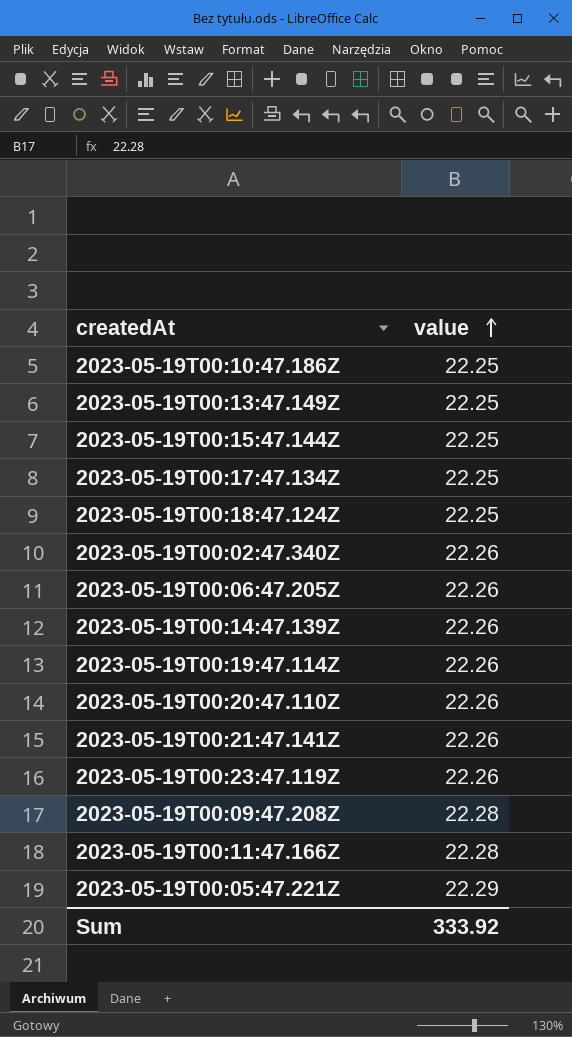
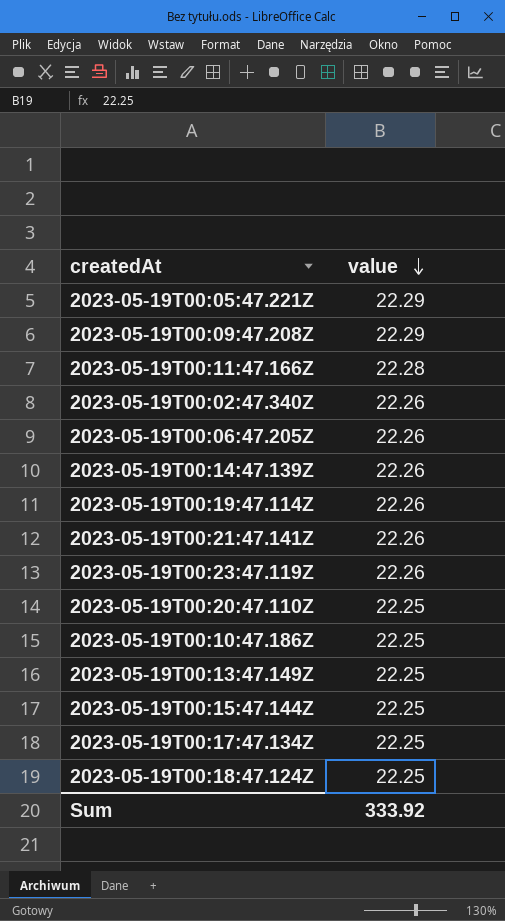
row order: value ascending -> value descending
2023-05-19T00:09:47.208Z | value: 22.28 -> 22.29
2023-05-19T00:20:47.110Z | value: 22.26 -> 22.25

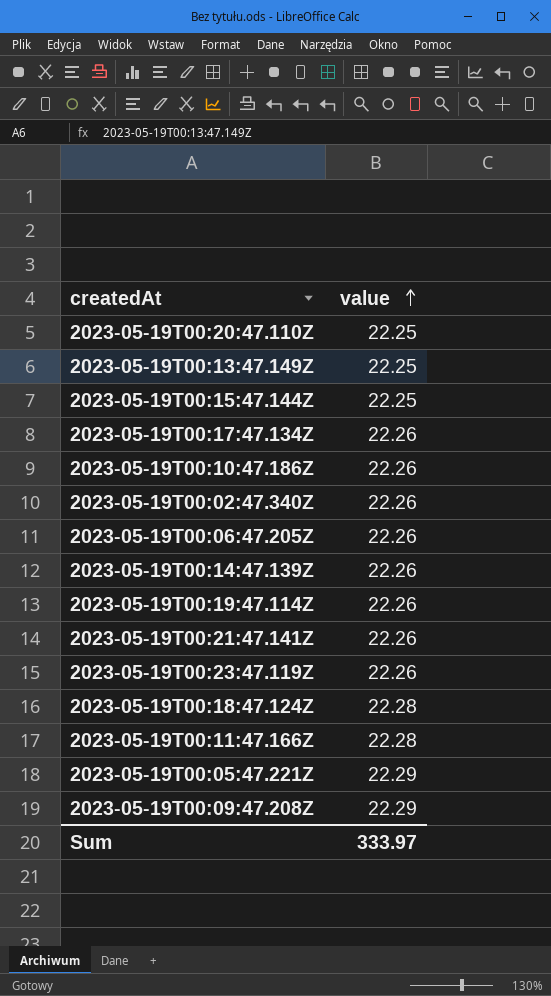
row order: value descending -> value ascending
2023-05-19T00:17:47.134Z | value: 22.25 -> 22.26
2023-05-19T00:10:47.186Z | value: 22.25 -> 22.26
2023-05-19T00:18:47.124Z | value: 22.25 -> 22.28
Sum | value: 333.92 -> 333.97

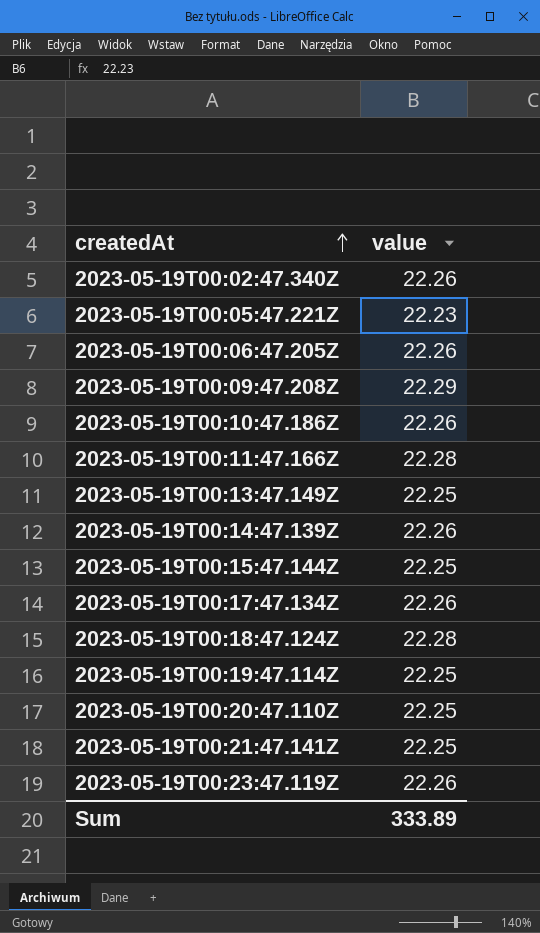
row order: value ascending -> createdAt ascending
2023-05-19T00:05:47.221Z | value: 22.29 -> 22.23
2023-05-19T00:19:47.114Z | value: 22.26 -> 22.25
2023-05-19T00:21:47.141Z | value: 22.26 -> 22.25
Sum | value: 333.97 -> 333.89

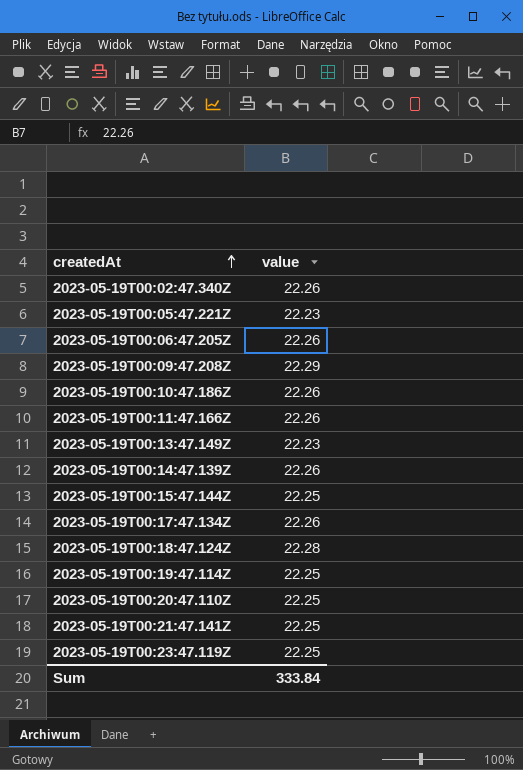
2023-05-19T00:11:47.166Z | value: 22.28 -> 22.26
2023-05-19T00:13:47.149Z | value: 22.25 -> 22.23
2023-05-19T00:23:47.119Z | value: 22.26 -> 22.25
Sum | value: 333.89 -> 333.84

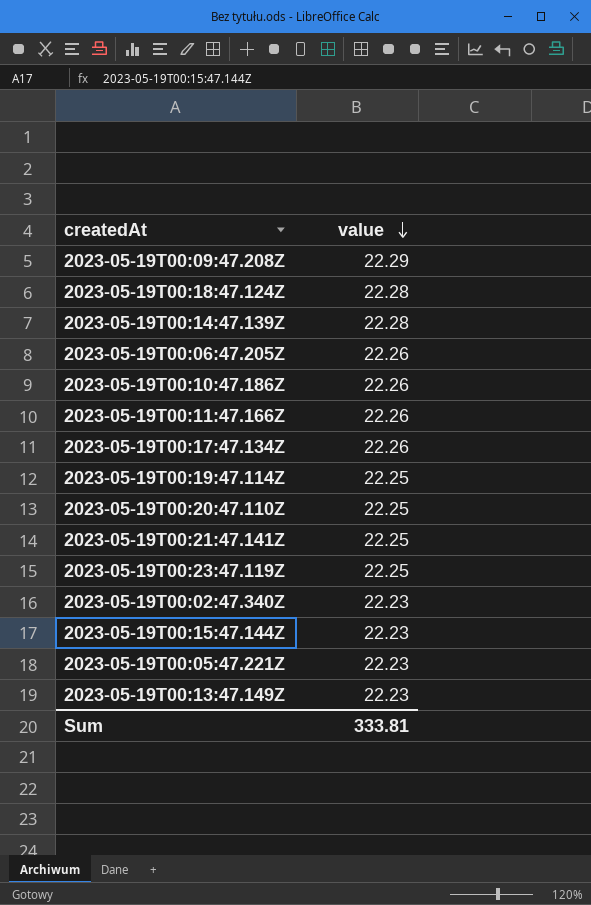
row order: createdAt ascending -> value descending
2023-05-19T00:14:47.139Z | value: 22.26 -> 22.28
2023-05-19T00:02:47.340Z | value: 22.26 -> 22.23
2023-05-19T00:15:47.144Z | value: 22.25 -> 22.23
Sum | value: 333.84 -> 333.81

